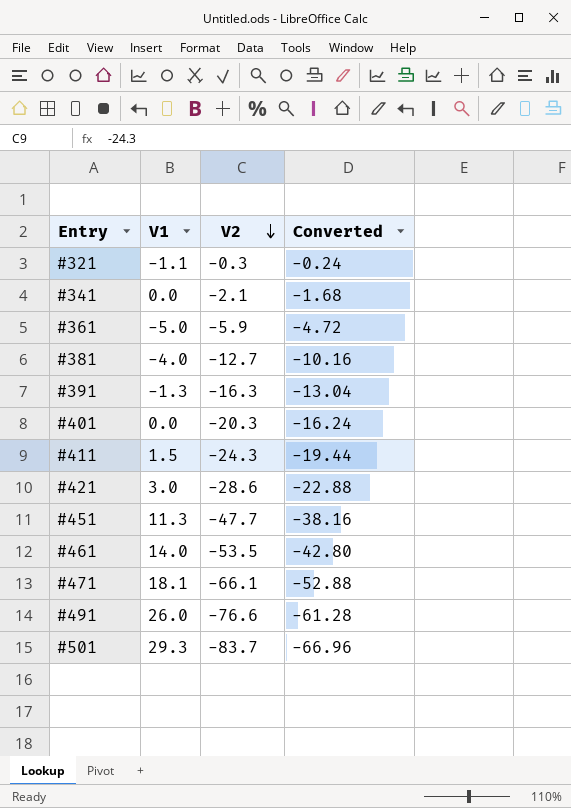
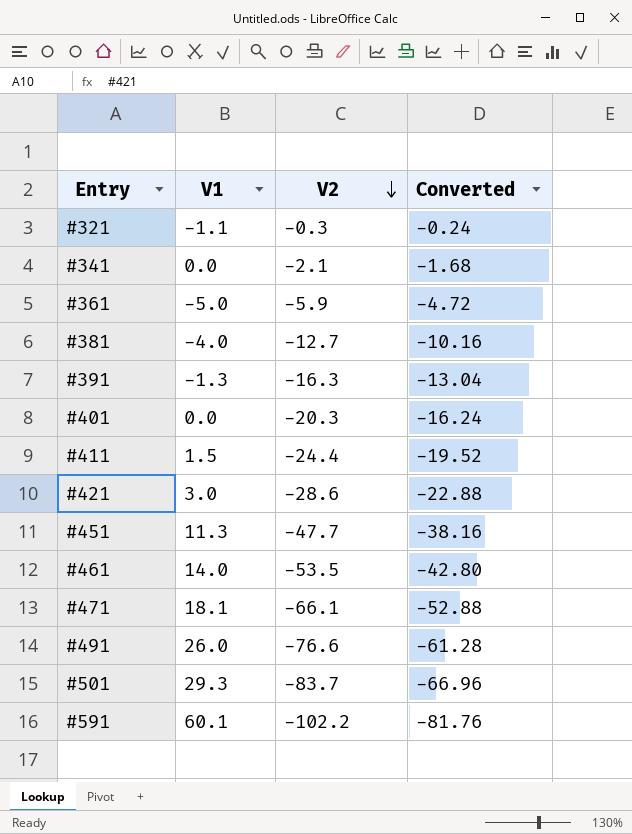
#411 | V2: -24.3 -> -24.4
#411 | Converted: -19.44 -> -19.52
row #591: none -> 60.1 | -102.2 | -81.76

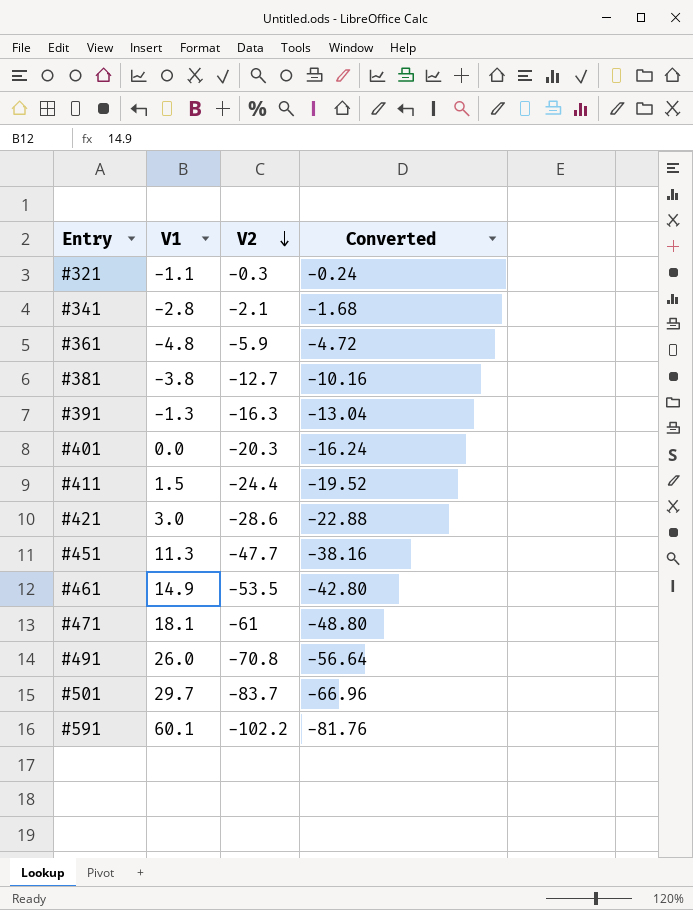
#341 | V1: 0.0 -> -2.8
#361 | V1: -5.0 -> -4.8
#381 | V1: -4.0 -> -3.8
#461 | V1: 14.0 -> 14.9
#471 | V2: -66.1 -> -61
#471 | Converted: -52.88 -> -48.80
#491 | V2: -76.6 -> -70.8
#491 | Converted: -61.28 -> -56.64
#501 | V1: 29.3 -> 29.7

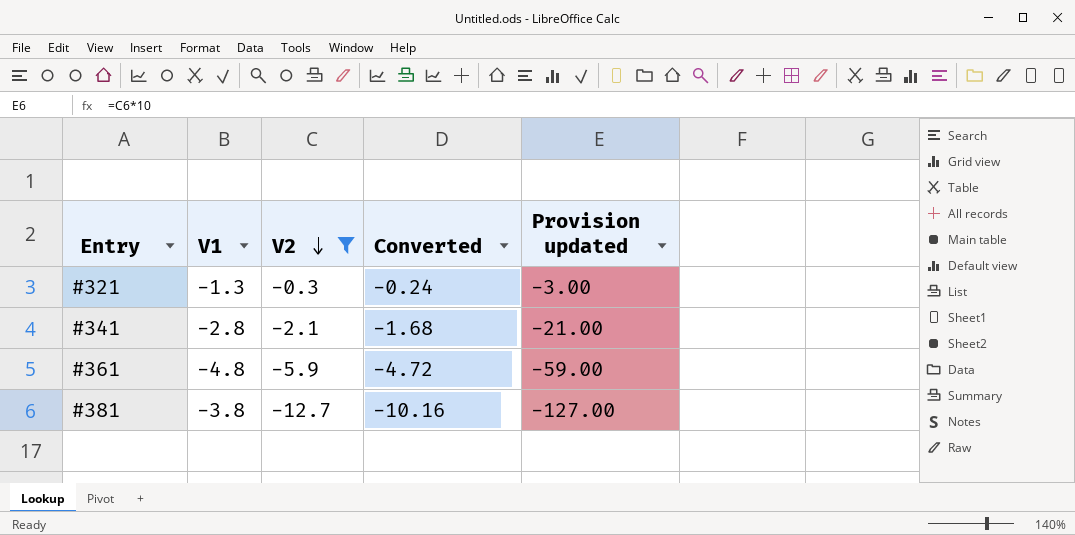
filter: none -> V2 >= -12.7
column Provision updated | formula: none -> [V2] * 10
#321 | V1: -1.1 -> -1.3

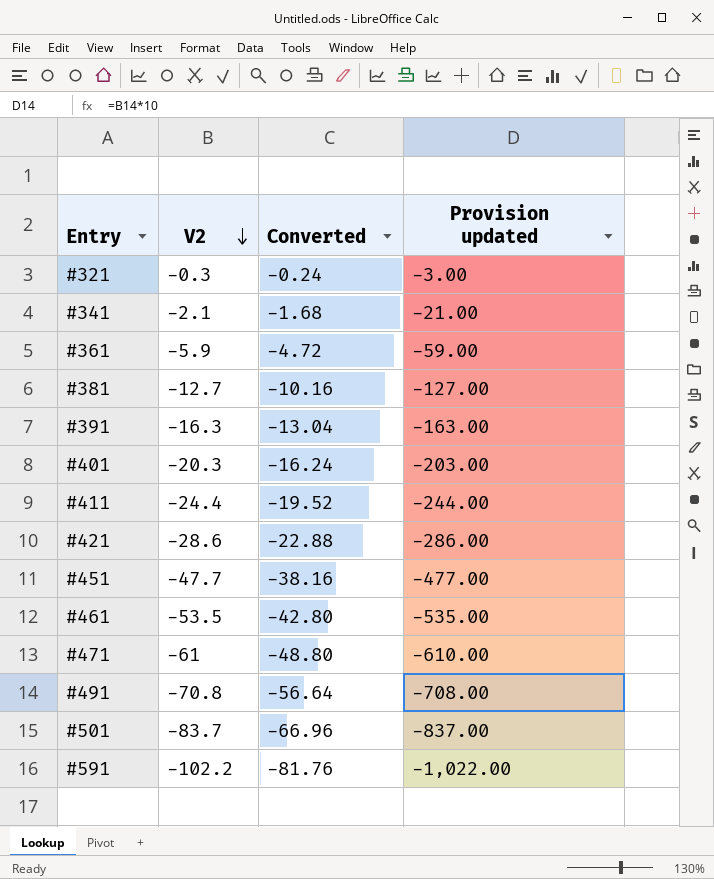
filter: V2 >= -12.7 -> none
column V1 | position: 2 -> none

